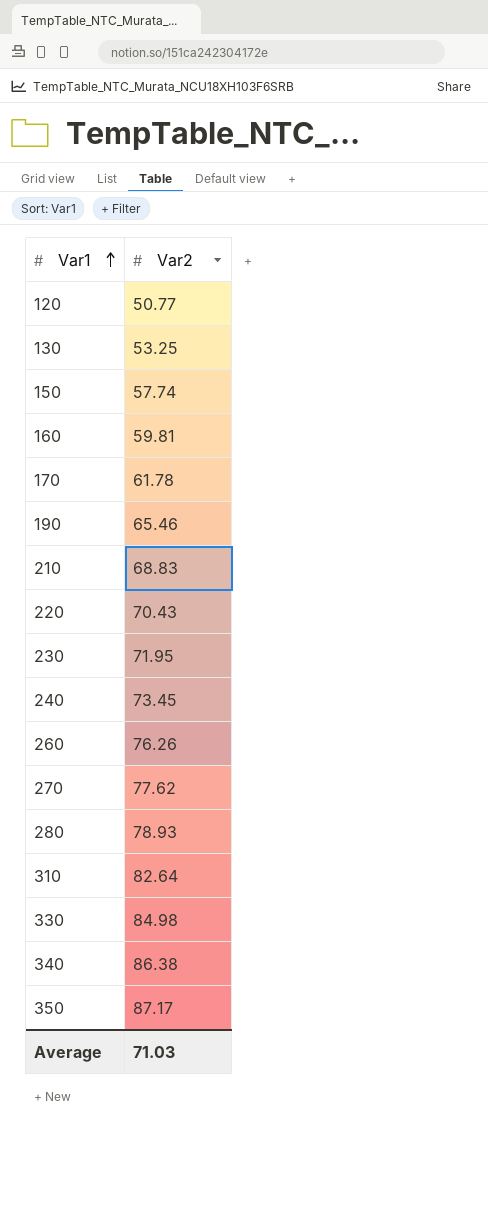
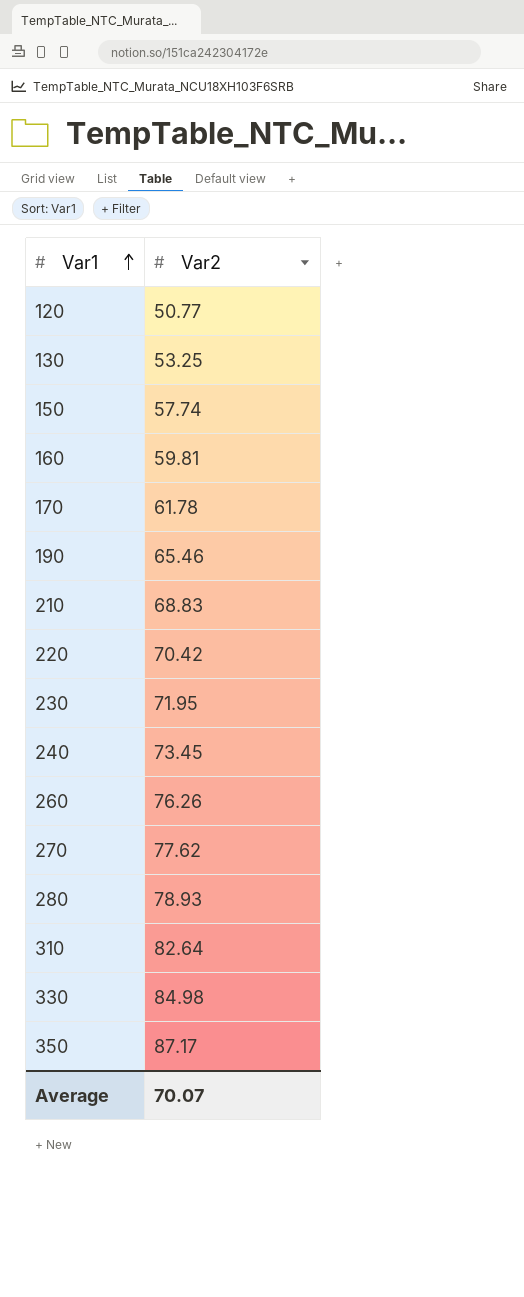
row 340: 86.38 -> none
220 | Var2: 70.43 -> 70.42
Average | Var2: 71.03 -> 70.07

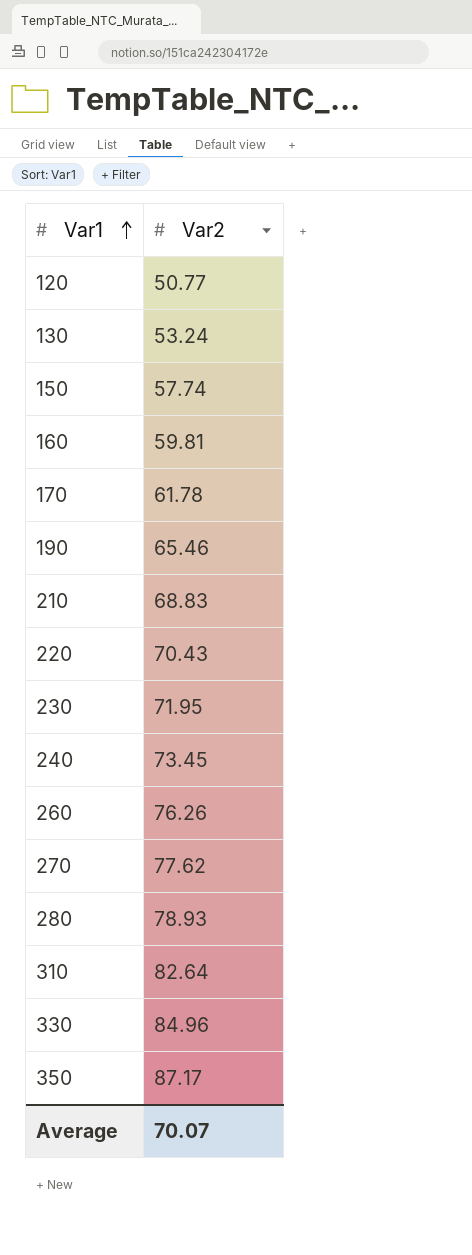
130 | Var2: 53.25 -> 53.24
220 | Var2: 70.42 -> 70.43
330 | Var2: 84.98 -> 84.96

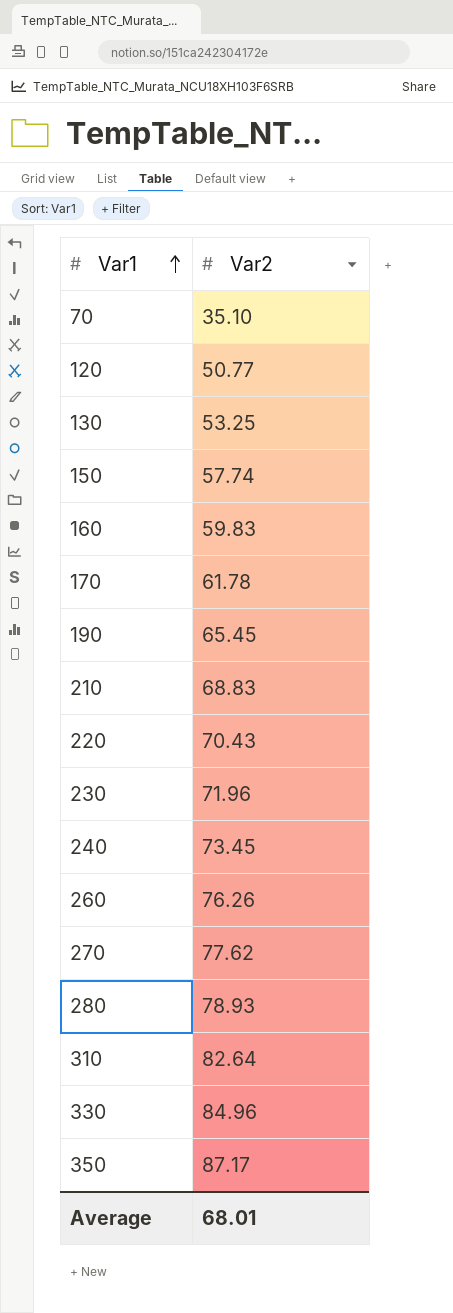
row 70: none -> 35.10
130 | Var2: 53.24 -> 53.25
160 | Var2: 59.81 -> 59.83
190 | Var2: 65.46 -> 65.45
230 | Var2: 71.95 -> 71.96
Average | Var2: 70.07 -> 68.01

